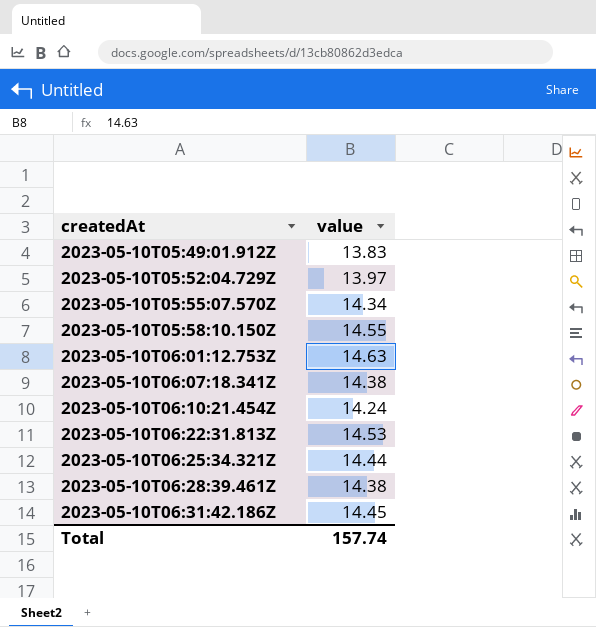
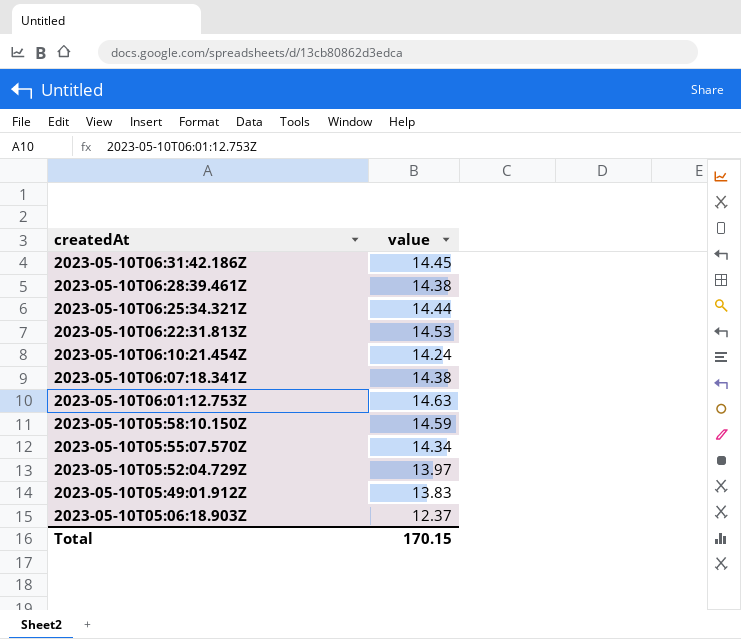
row order: createdAt ascending -> createdAt descending
2023-05-10T05:58:10.150Z | value: 14.55 -> 14.59
row 2023-05-10T05:06:18.903Z: none -> 12.37
Total | value: 157.74 -> 170.15

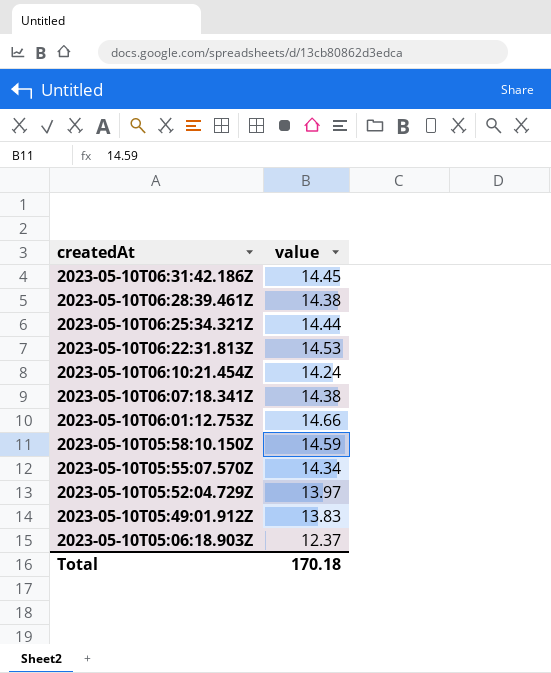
2023-05-10T06:01:12.753Z | value: 14.63 -> 14.66
Total | value: 170.15 -> 170.18

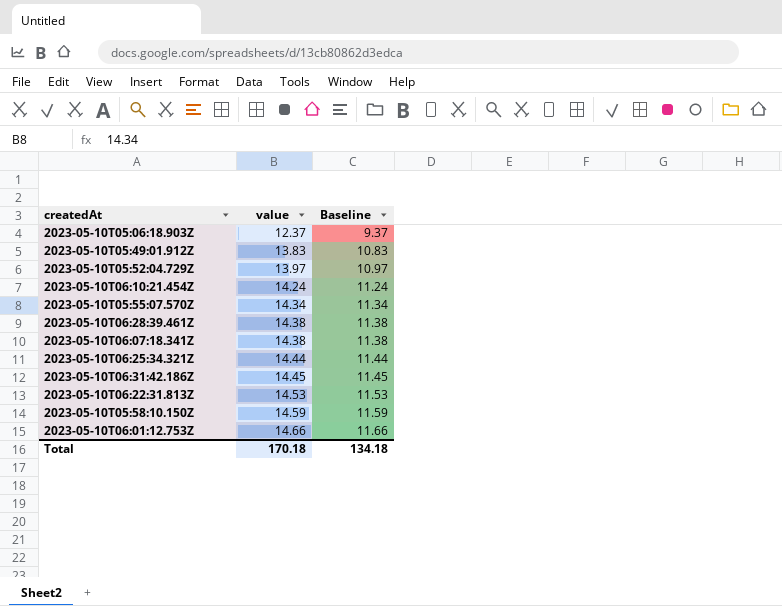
row order: createdAt descending -> value ascending
column Baseline | formula: none -> [value] - 3

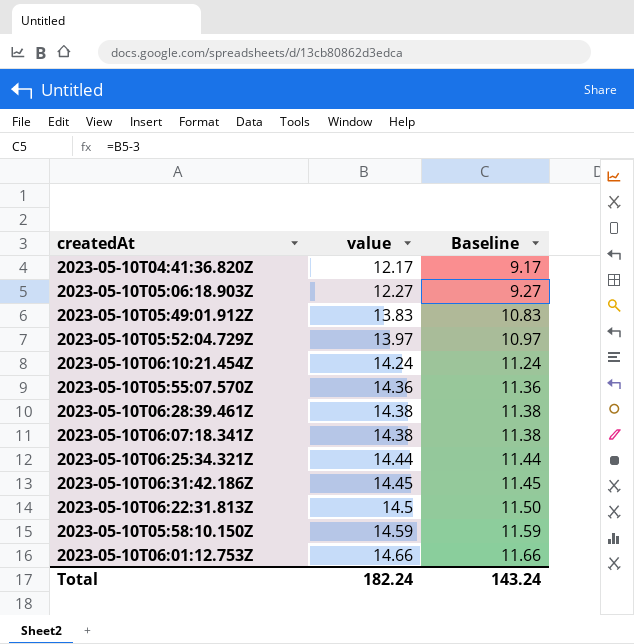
row 2023-05-10T04:41:36.820Z: none -> 12.17 | 9.17
2023-05-10T05:06:18.903Z | value: 12.37 -> 12.27
2023-05-10T05:06:18.903Z | Baseline: 9.37 -> 9.27
2023-05-10T05:55:07.570Z | value: 14.34 -> 14.36
2023-05-10T05:55:07.570Z | Baseline: 11.34 -> 11.36
2023-05-10T06:22:31.813Z | value: 14.53 -> 14.5
2023-05-10T06:22:31.813Z | Baseline: 11.53 -> 11.50
Total | value: 170.18 -> 182.24
Total | Baseline: 134.18 -> 143.24

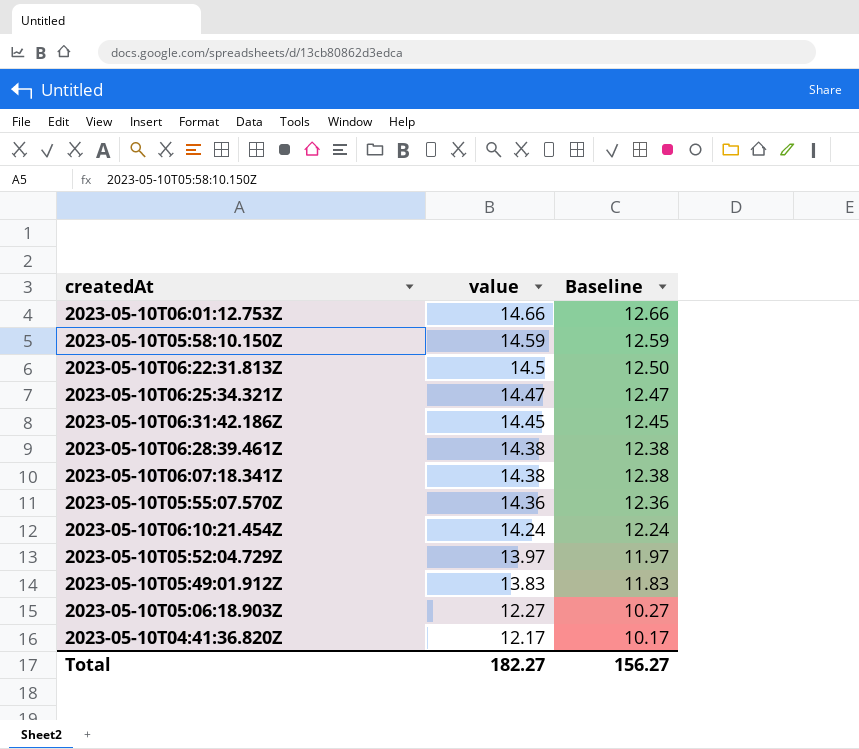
row order: value ascending -> value descending
column Baseline | formula: [value] - 3 -> [value] - 2
2023-05-10T06:25:34.321Z | value: 14.44 -> 14.47
Total | value: 182.24 -> 182.27
Total | Baseline: 143.24 -> 156.27

